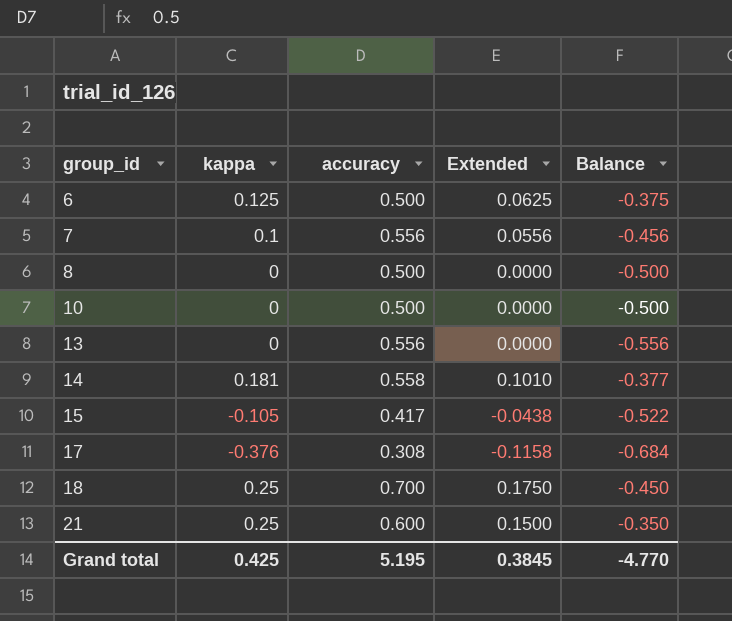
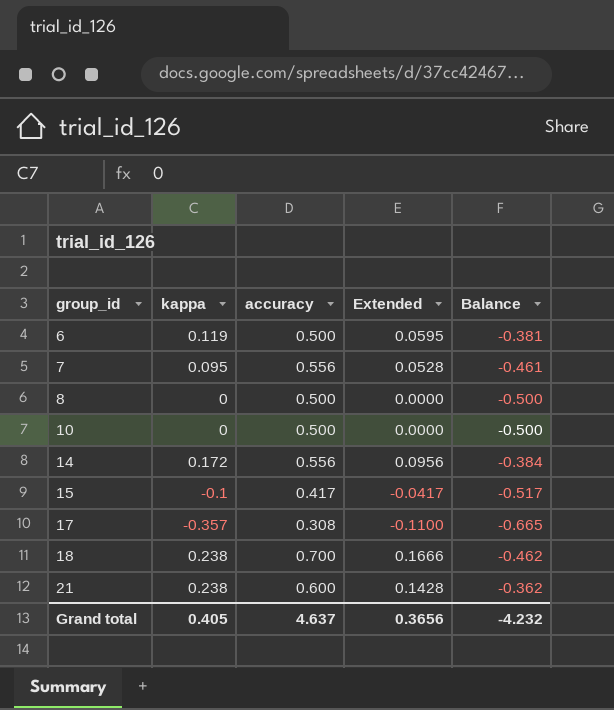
row 13: 0 | 0.556 | 0.0000 | -0.556 -> none
6 | kappa: 0.125 -> 0.119
6 | Extended: 0.0625 -> 0.0595
6 | Balance: -0.375 -> -0.381
7 | kappa: 0.1 -> 0.095
7 | Extended: 0.0556 -> 0.0528
7 | Balance: -0.456 -> -0.461
14 | kappa: 0.181 -> 0.172
14 | accuracy: 0.558 -> 0.556
14 | Extended: 0.1010 -> 0.0956
14 | Balance: -0.377 -> -0.384
15 | kappa: -0.105 -> -0.1
15 | Extended: -0.0438 -> -0.0417
15 | Balance: -0.522 -> -0.517
17 | kappa: -0.376 -> -0.357
17 | Extended: -0.1158 -> -0.1100
17 | Balance: -0.684 -> -0.665
18 | kappa: 0.25 -> 0.238
18 | Extended: 0.1750 -> 0.1666
18 | Balance: -0.450 -> -0.462
21 | kappa: 0.25 -> 0.238
21 | Extended: 0.1500 -> 0.1428
21 | Balance: -0.350 -> -0.362
Grand total | kappa: 0.425 -> 0.405
Grand total | accuracy: 5.195 -> 4.637
Grand total | Extended: 0.3845 -> 0.3656
Grand total | Balance: -4.770 -> -4.232

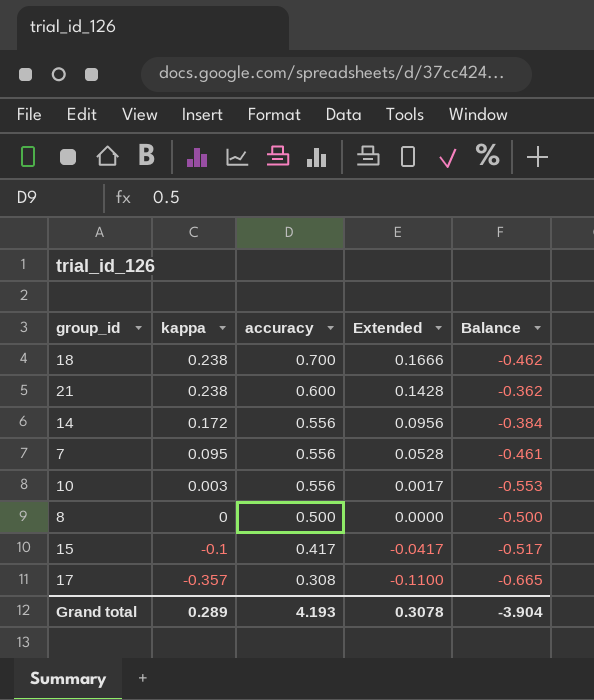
row order: group_id ascending -> kappa descending
row 6: 0.119 | 0.500 | 0.0595 | -0.381 -> none
10 | kappa: 0 -> 0.003
10 | accuracy: 0.500 -> 0.556
10 | Extended: 0.0000 -> 0.0017
10 | Balance: -0.500 -> -0.553
Grand total | kappa: 0.405 -> 0.289
Grand total | accuracy: 4.637 -> 4.193
Grand total | Extended: 0.3656 -> 0.3078
Grand total | Balance: -4.232 -> -3.904

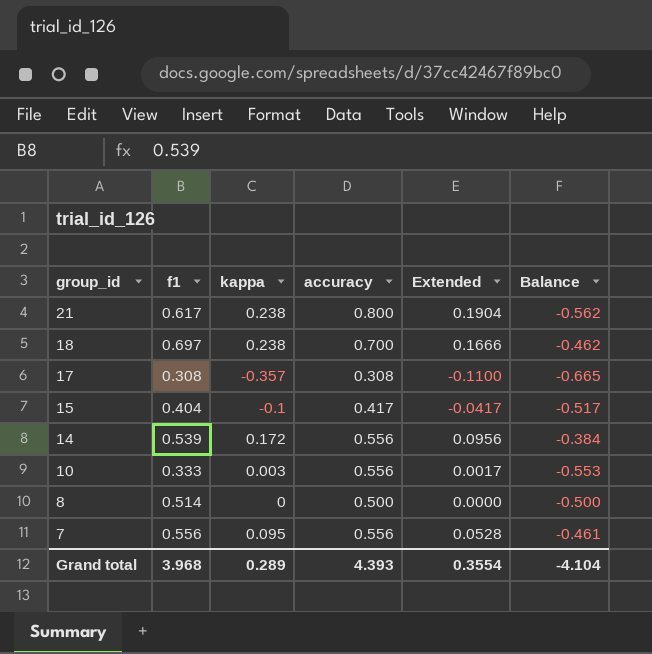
row order: kappa descending -> group_id descending
column f1 | position: none -> 2
21 | accuracy: 0.600 -> 0.800
21 | Extended: 0.1428 -> 0.1904
21 | Balance: -0.362 -> -0.562
Grand total | accuracy: 4.193 -> 4.393
Grand total | Extended: 0.3078 -> 0.3554
Grand total | Balance: -3.904 -> -4.104

